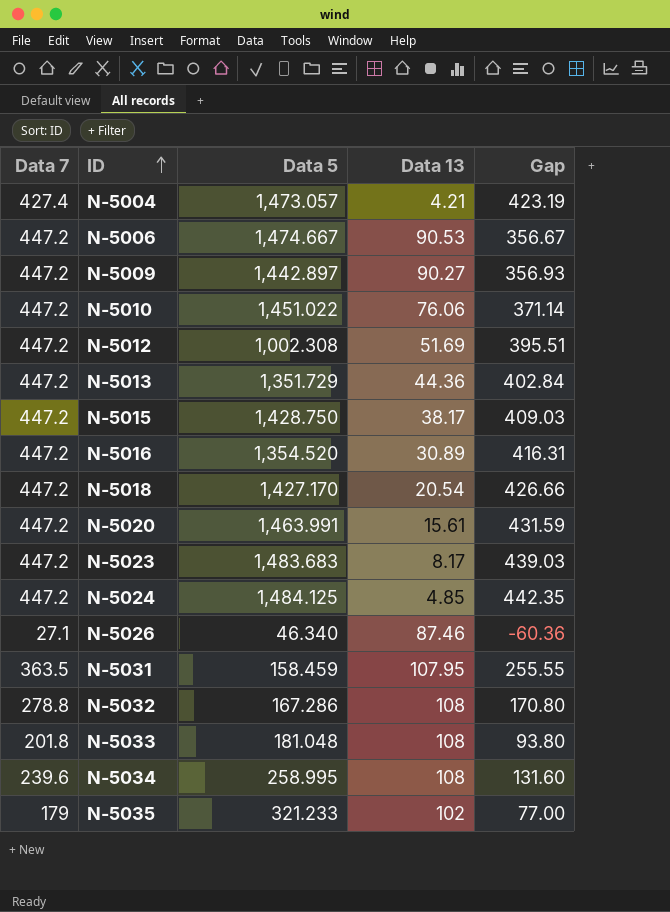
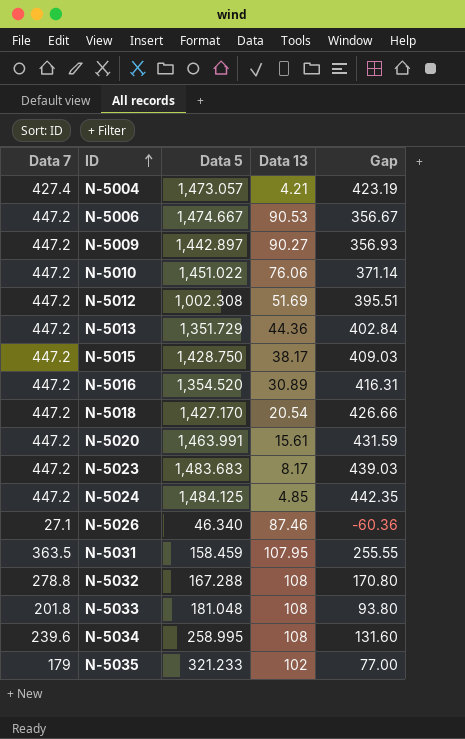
N-5032 | Data 5: 167.286 -> 167.288

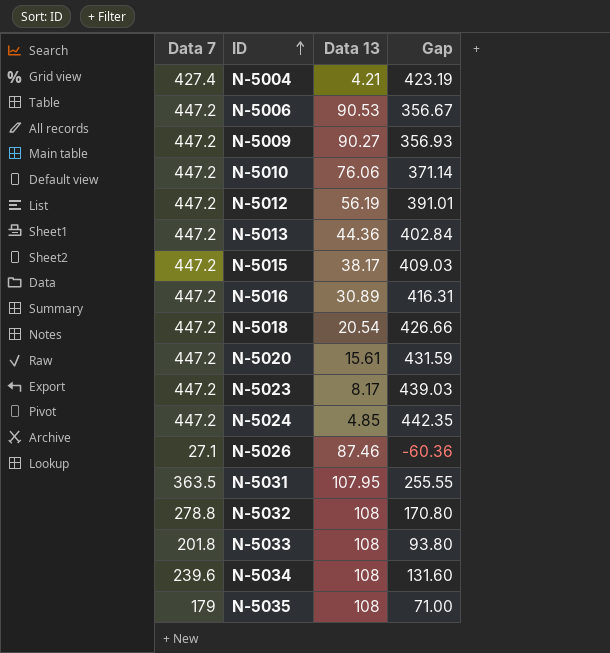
column Data 5 | position: 3 -> none
N-5012 | Data 13: 51.69 -> 56.19
N-5012 | Gap: 395.51 -> 391.01
N-5035 | Data 13: 102 -> 108
N-5035 | Gap: 77.00 -> 71.00

